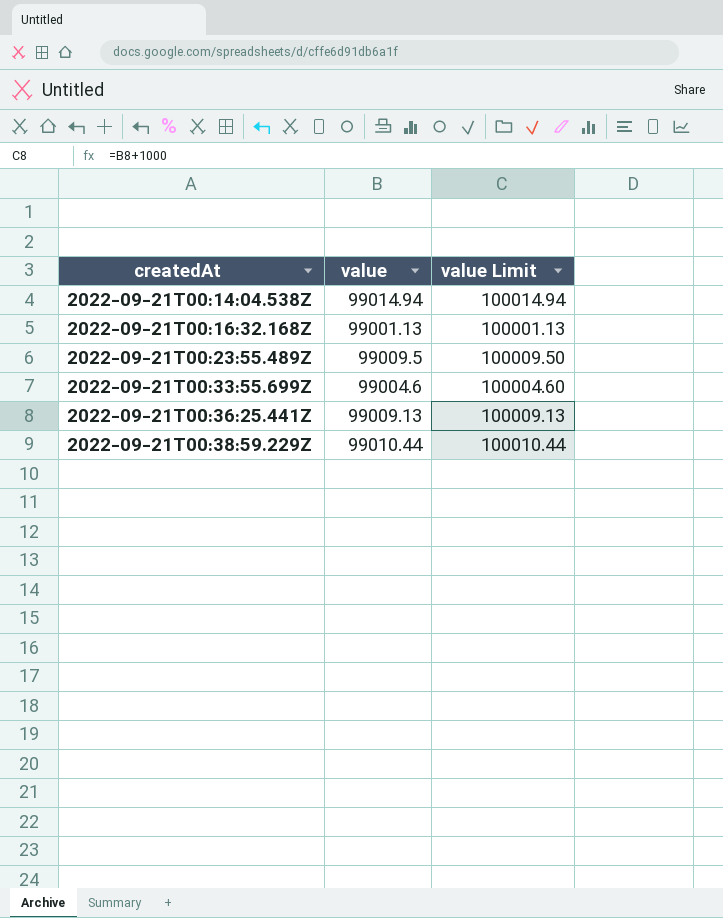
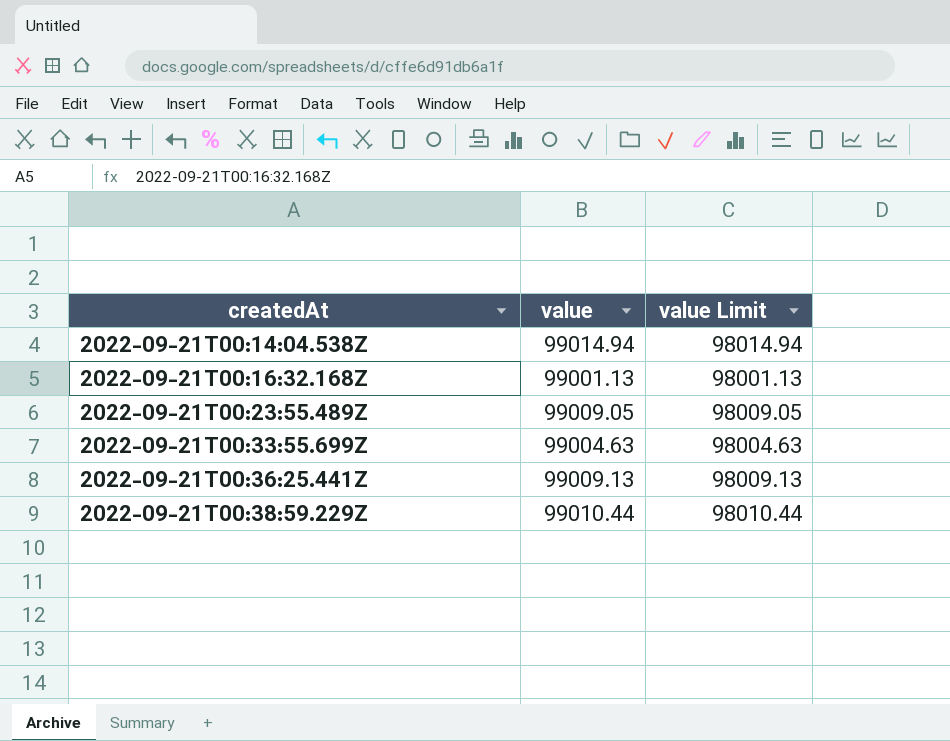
column value Limit | formula: [value] + 1000 -> [value] - 1000
2022-09-21T00:23:55.489Z | value: 99009.5 -> 99009.05
2022-09-21T00:33:55.699Z | value: 99004.6 -> 99004.63

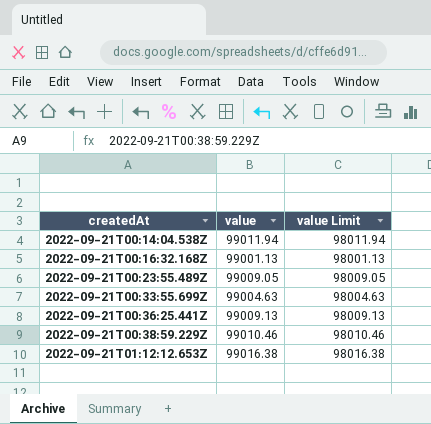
2022-09-21T00:14:04.538Z | value: 99014.94 -> 99011.94
2022-09-21T00:14:04.538Z | value Limit: 98014.94 -> 98011.94
2022-09-21T00:38:59.229Z | value: 99010.44 -> 99010.46
2022-09-21T00:38:59.229Z | value Limit: 98010.44 -> 98010.46
row 2022-09-21T01:12:12.653Z: none -> 99016.38 | 98016.38

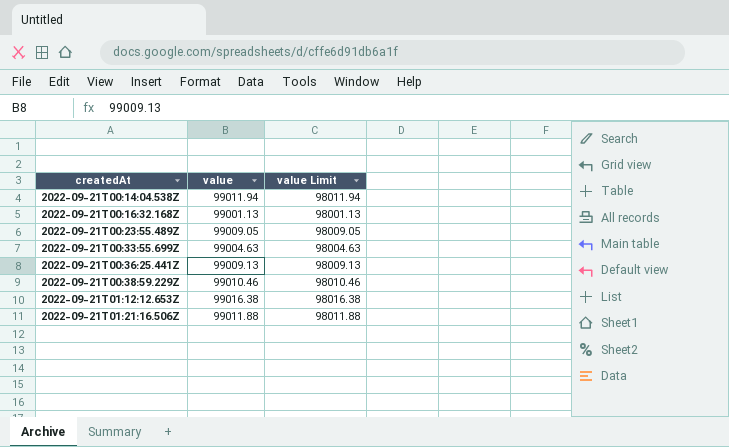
row 2022-09-21T01:21:16.506Z: none -> 99011.88 | 98011.88

